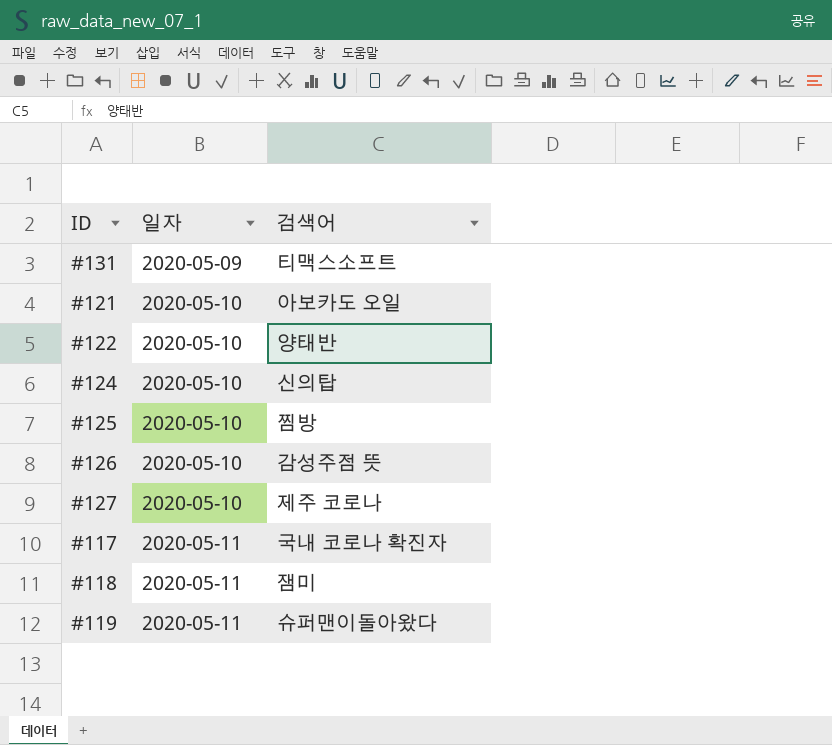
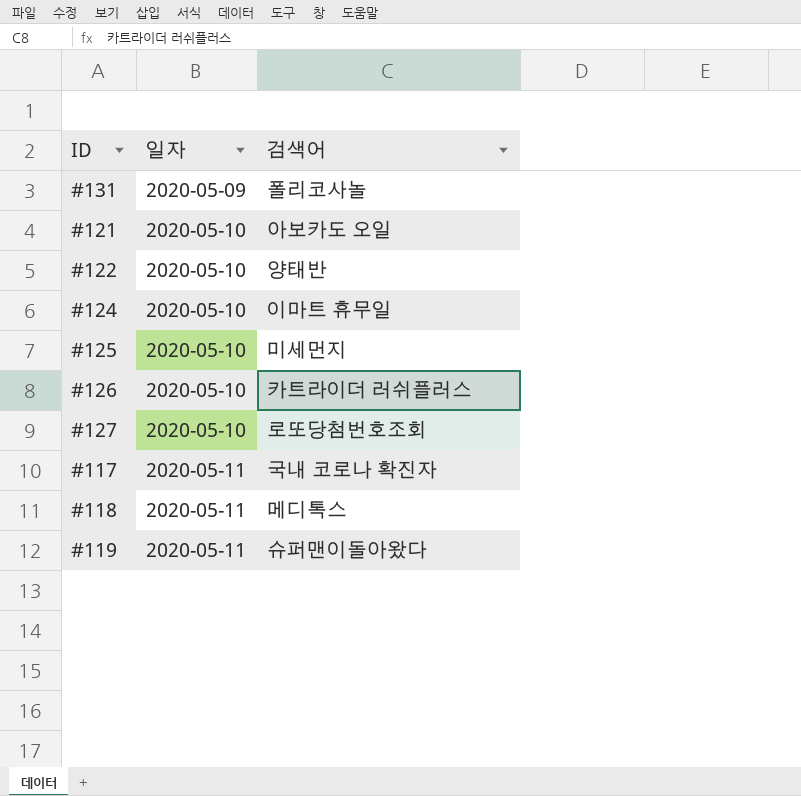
#131 | 검색어: 티맥스소프트 -> 폴리코사놀
#124 | 검색어: 신의탑 -> 이마트 휴무일
#125 | 검색어: 찜방 -> 미세먼지
#126 | 검색어: 감성주점 뜻 -> 카트라이더 러쉬플러스
#127 | 검색어: 제주 코로나 -> 로또당첨번호조회
#118 | 검색어: 잼미 -> 메디톡스

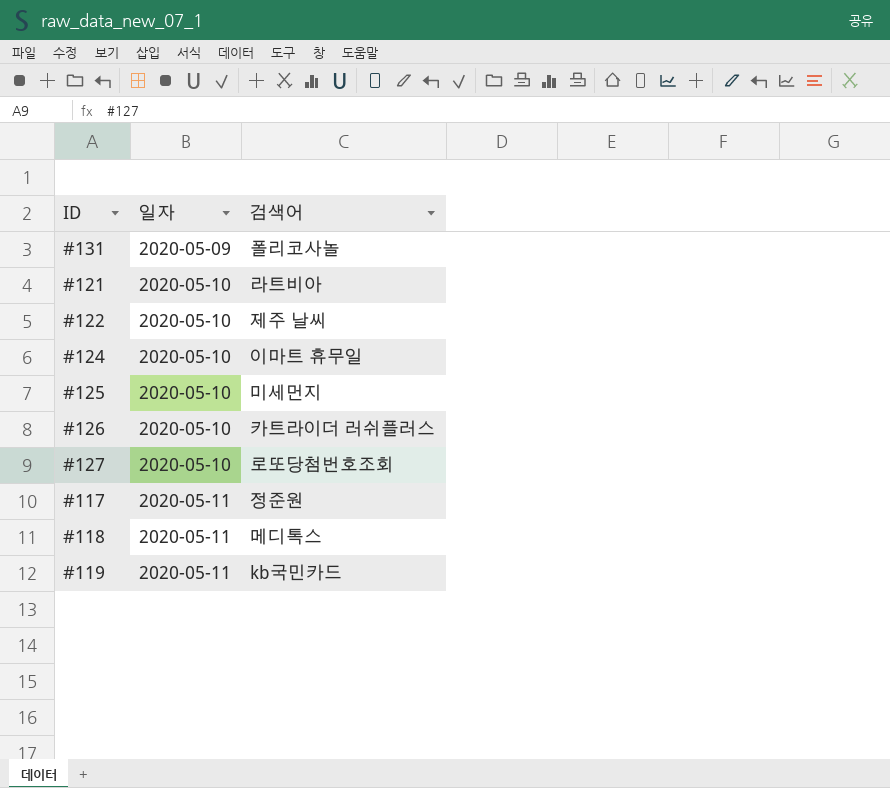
#121 | 검색어: 아보카도 오일 -> 라트비아
#122 | 검색어: 양태반 -> 제주 날씨
#117 | 검색어: 국내 코로나 확진자 -> 정준원
#119 | 검색어: 슈퍼맨이돌아왔다 -> kb국민카드

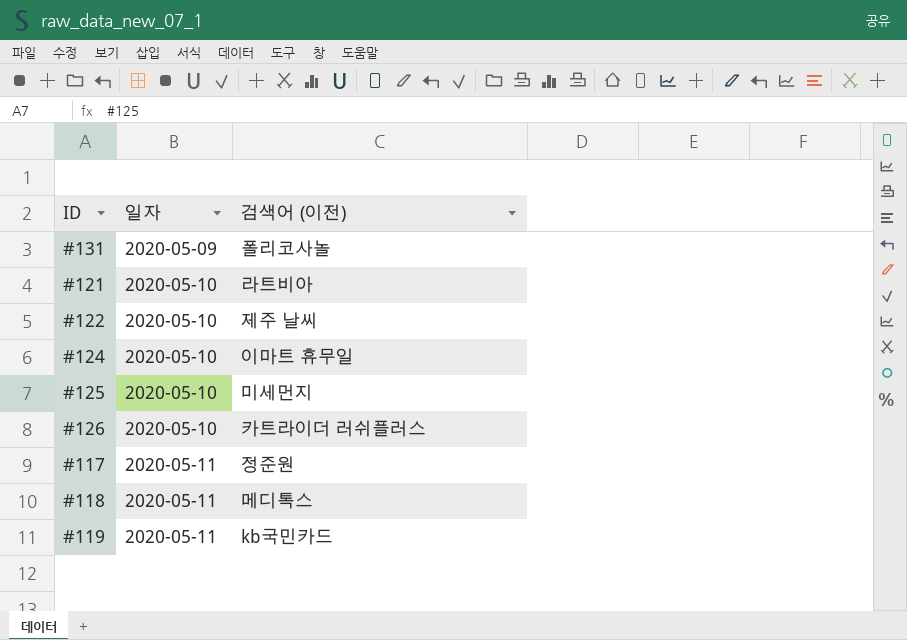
column name: 검색어 -> 검색어 (이전)
row #127: 2020-05-10 | 로또당첨번호조회 -> none

